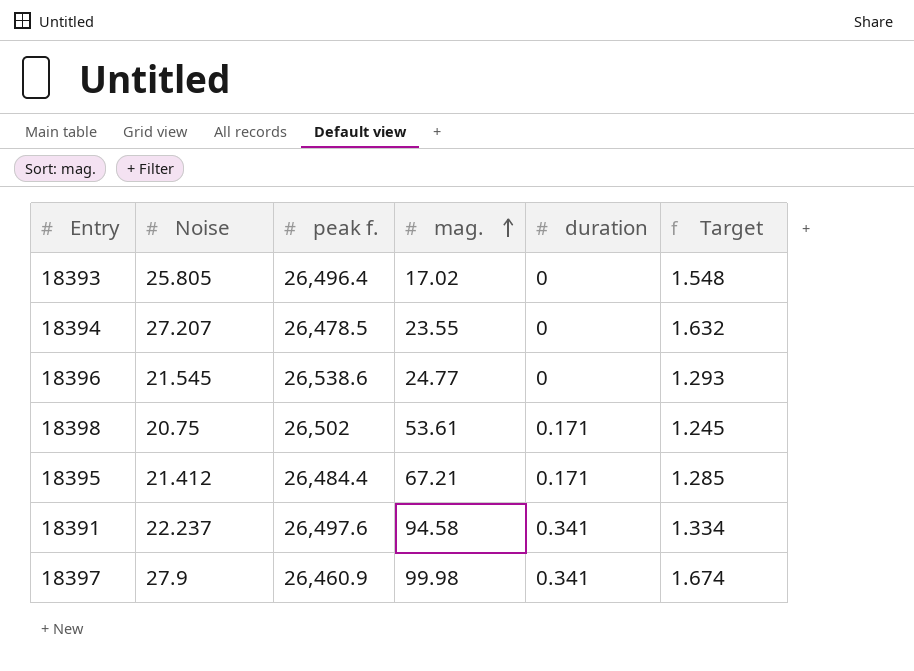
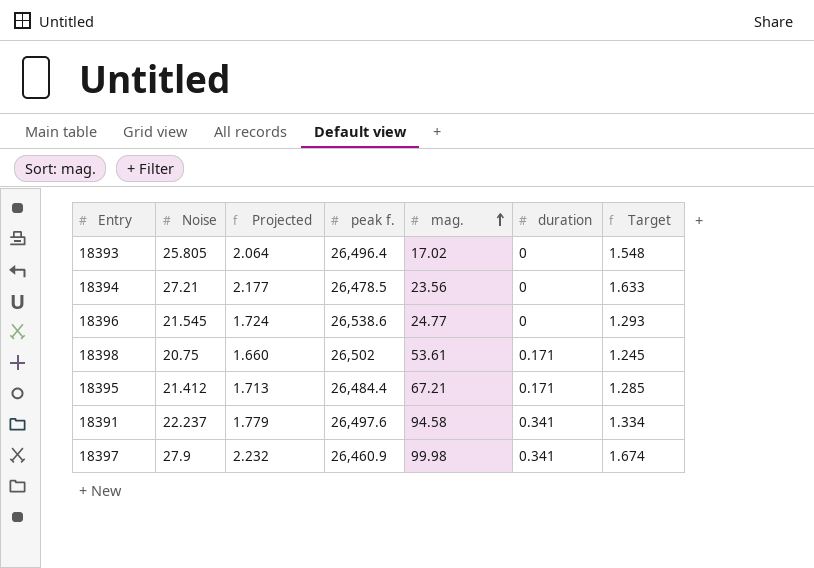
column Projected | formula: none -> [Noise] * 0.08
18394 | Noise: 27.207 -> 27.21
18394 | mag.: 23.55 -> 23.56
18394 | Target: 1.632 -> 1.633

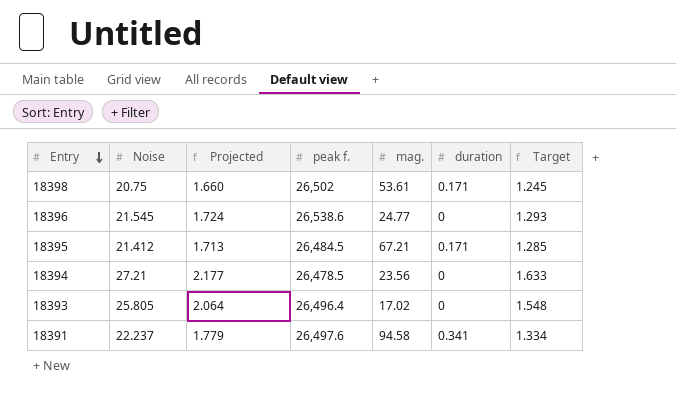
row order: mag. ascending -> Entry descending
row 18397: 27.9 | 2.232 | 26,460.9 | 99.98 | 0.341 | 1.674 -> none
18395 | peak f.: 26,484.4 -> 26,484.5

